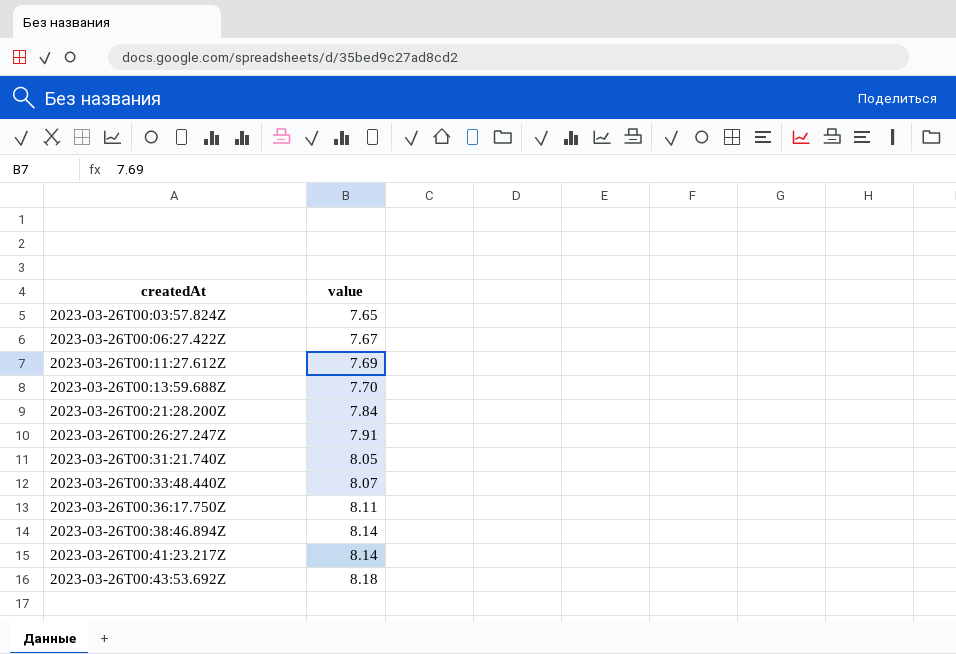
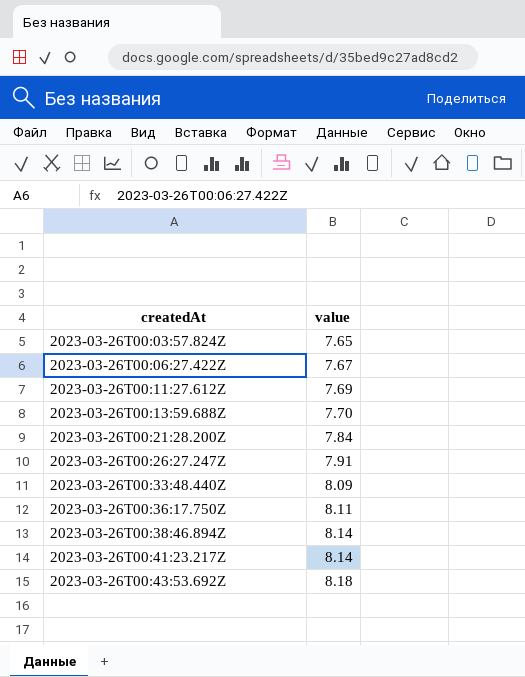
row 2023-03-26T00:31:21.740Z: 8.05 -> none
2023-03-26T00:33:48.440Z | value: 8.07 -> 8.09

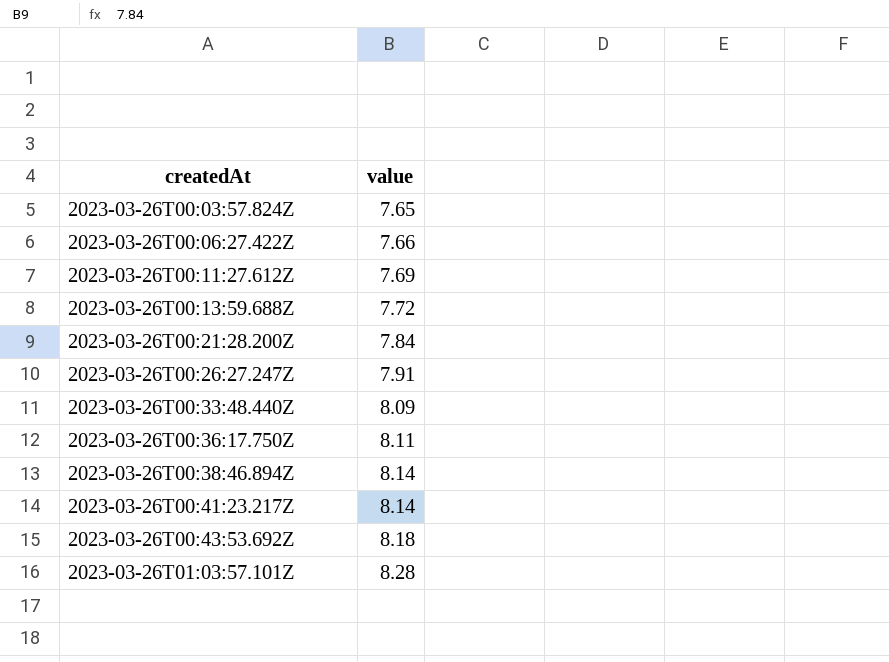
2023-03-26T00:06:27.422Z | value: 7.67 -> 7.66
2023-03-26T00:13:59.688Z | value: 7.70 -> 7.72
row 2023-03-26T01:03:57.101Z: none -> 8.28

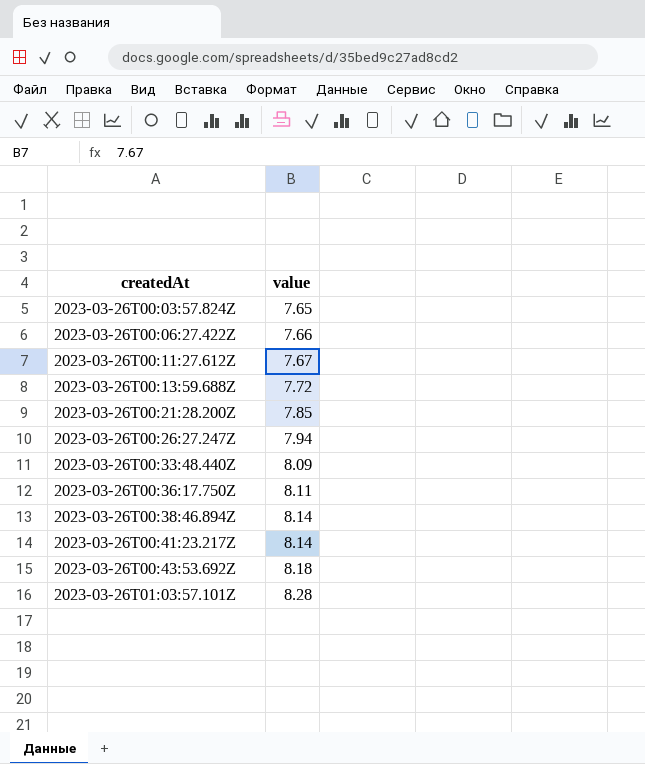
2023-03-26T00:11:27.612Z | value: 7.69 -> 7.67
2023-03-26T00:21:28.200Z | value: 7.84 -> 7.85
2023-03-26T00:26:27.247Z | value: 7.91 -> 7.94

